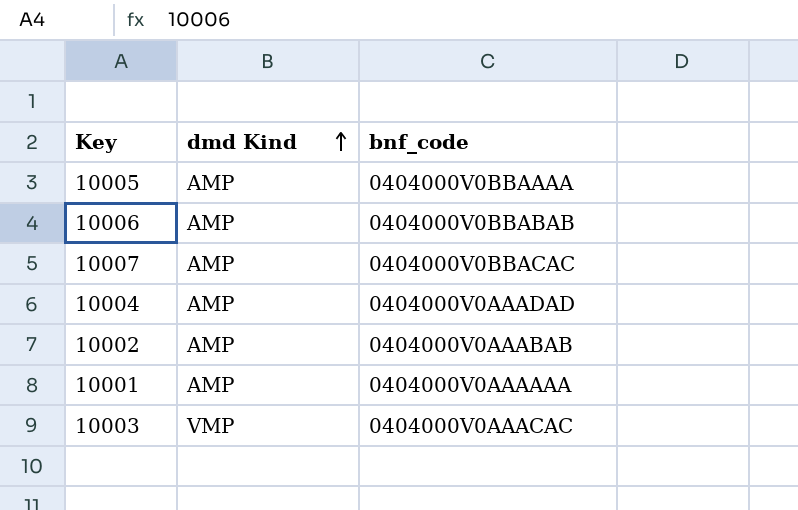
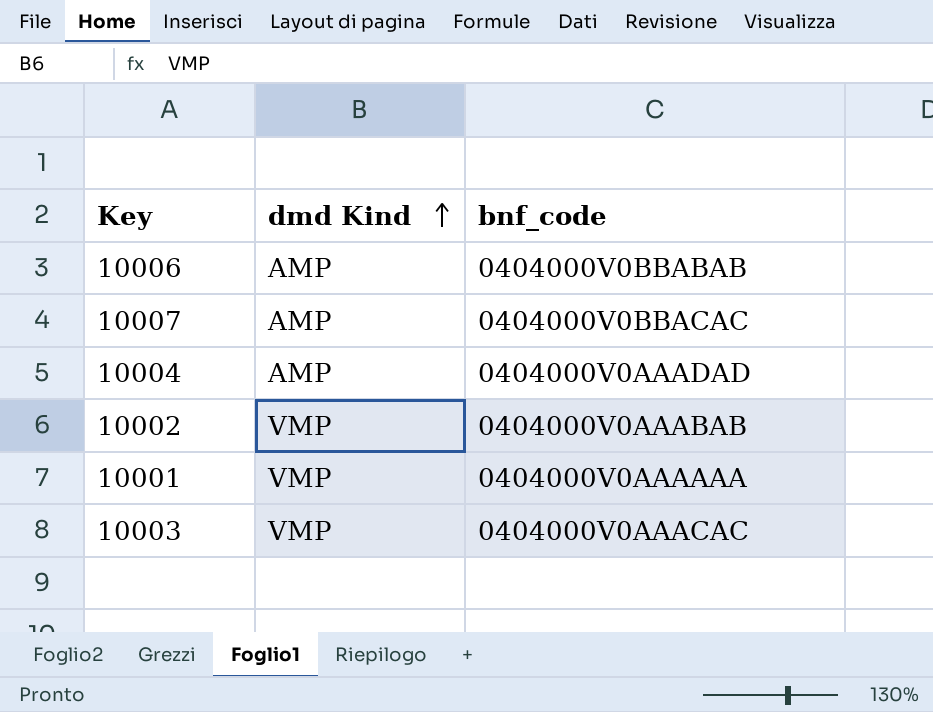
row 10005: AMP | 0404000V0BBAAAA -> none
10002 | dmd Kind: AMP -> VMP
10001 | dmd Kind: AMP -> VMP

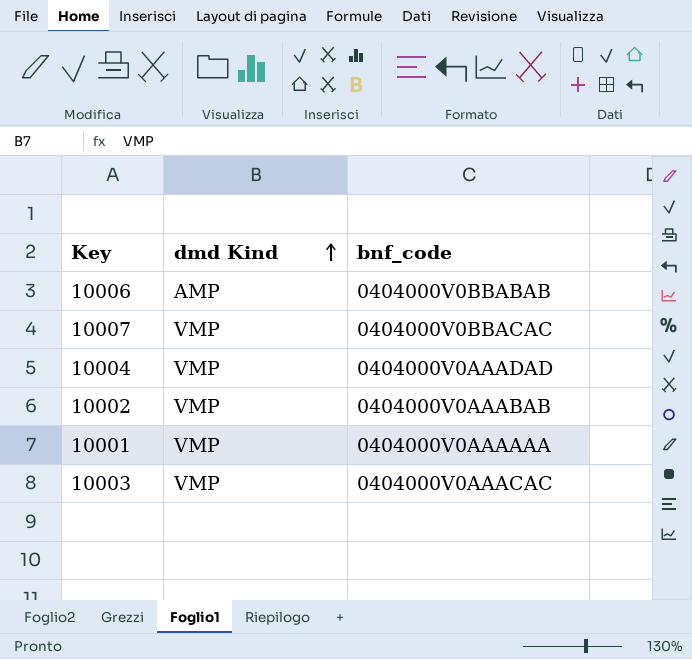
10007 | dmd Kind: AMP -> VMP
10004 | dmd Kind: AMP -> VMP

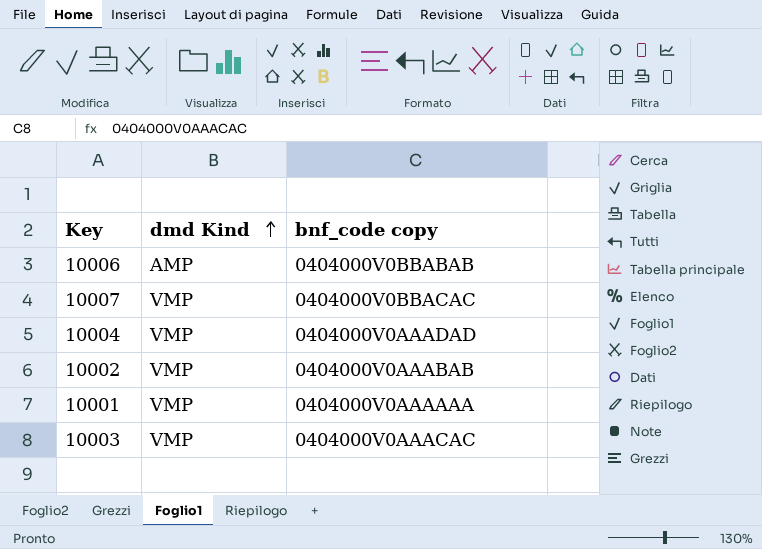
column name: bnf_code -> bnf_code copy

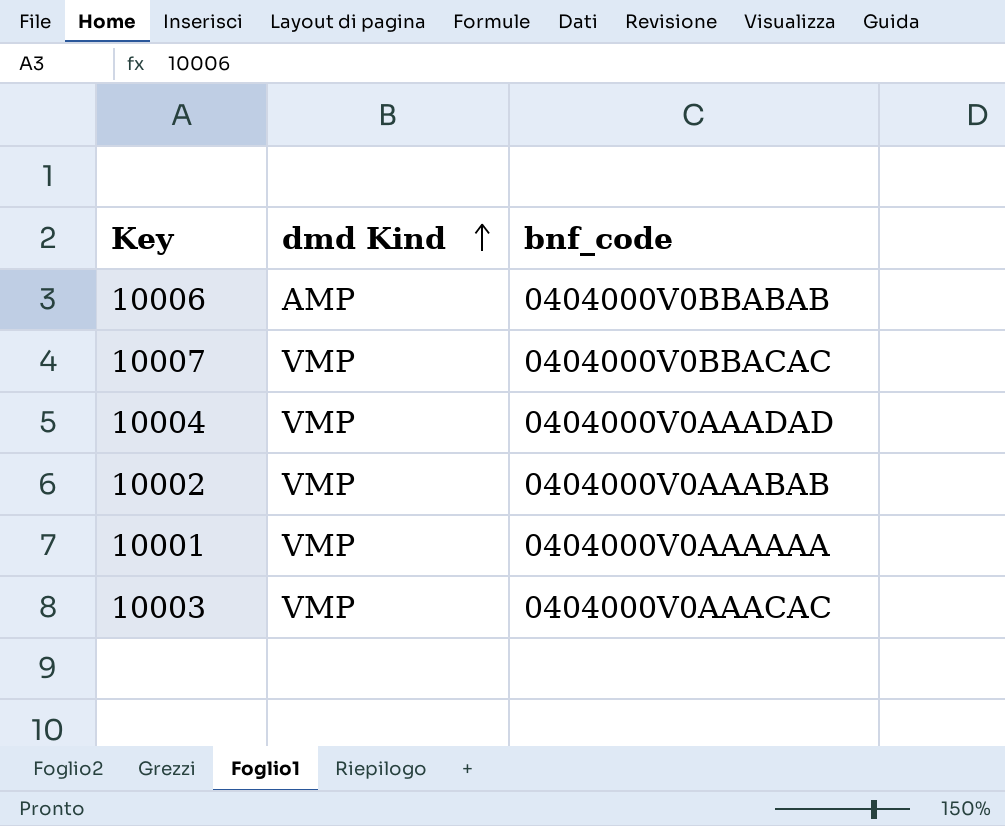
column name: bnf_code copy -> bnf_code

